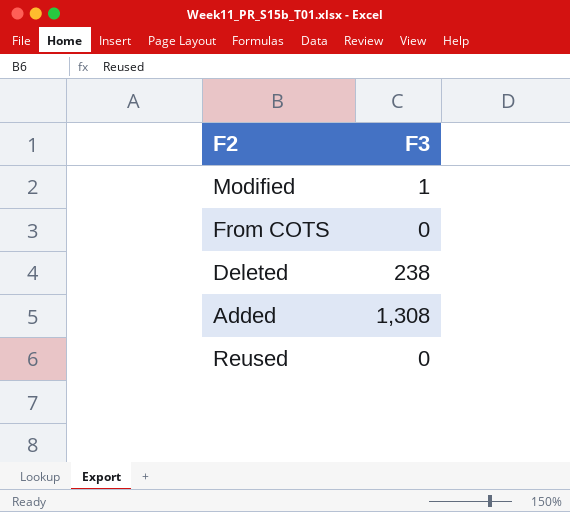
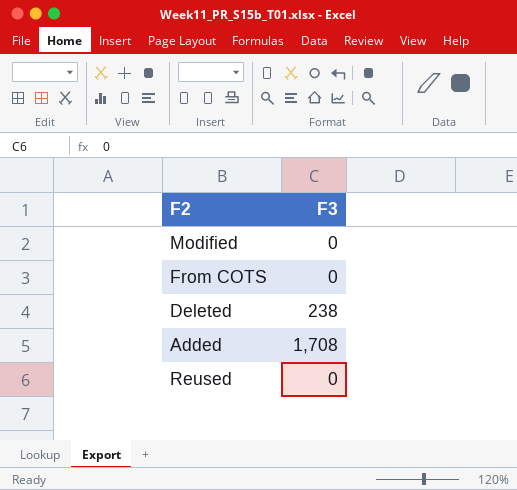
Modified | F3: 1 -> 0
Added | F3: 1,308 -> 1,708

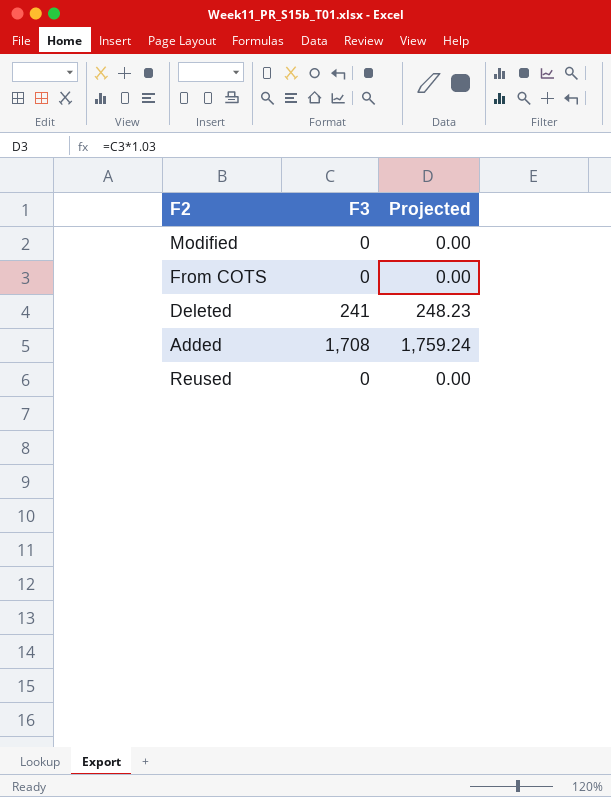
column Projected | formula: none -> [F3] * 1.03
Deleted | F3: 238 -> 241

